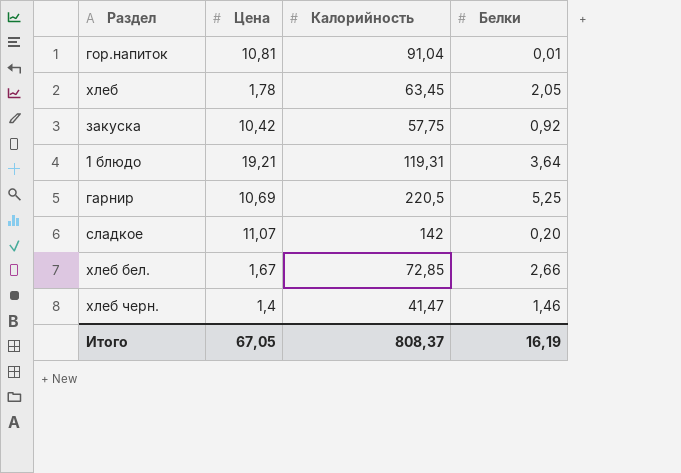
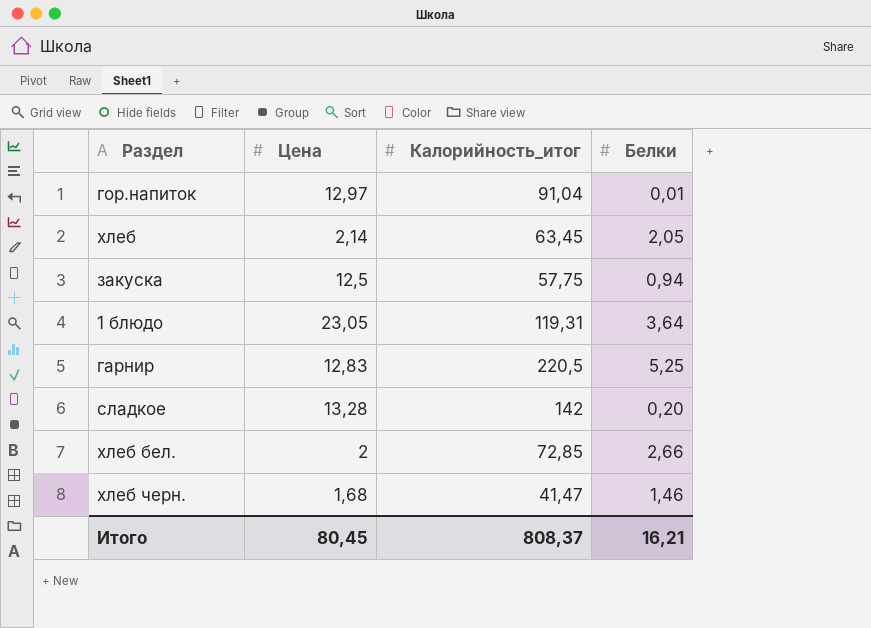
column name: Калорийность -> Калорийность_итог
гор.напиток | Цена: 10,81 -> 12,97
хлеб | Цена: 1,78 -> 2,14
закуска | Цена: 10,42 -> 12,5
закуска | Белки: 0,92 -> 0,94
1 блюдо | Цена: 19,21 -> 23,05
гарнир | Цена: 10,69 -> 12,83
сладкое | Цена: 11,07 -> 13,28
хлеб бел. | Цена: 1,67 -> 2
хлеб черн. | Цена: 1,4 -> 1,68
Итого | Цена: 67,05 -> 80,45
Итого | Белки: 16,19 -> 16,21

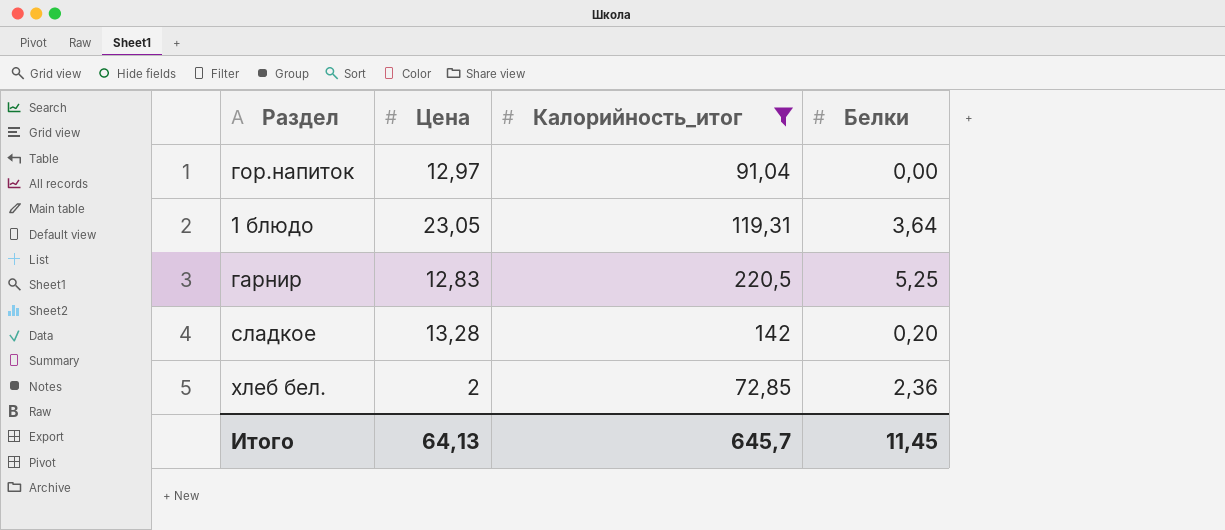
filter: none -> Калорийность_итог >= 72,85
гор.напиток | Белки: 0,01 -> 0,00
хлеб бел. | Белки: 2,66 -> 2,36
Итого | Цена: 80,45 -> 64,13
Итого | Калорийность_итог: 808,37 -> 645,7
Итого | Белки: 16,21 -> 11,45

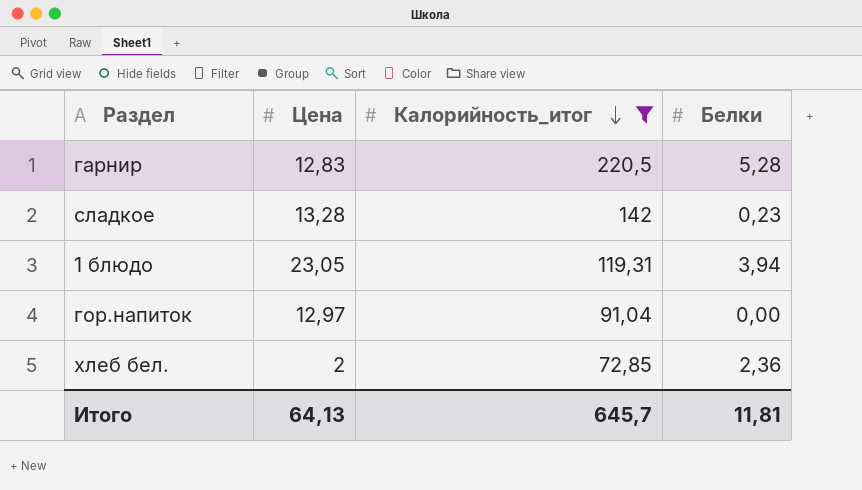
row order: none -> Калорийность_итог descending
гарнир | Белки: 5,25 -> 5,28
сладкое | Белки: 0,20 -> 0,23
1 блюдо | Белки: 3,64 -> 3,94
Итого | Белки: 11,45 -> 11,81

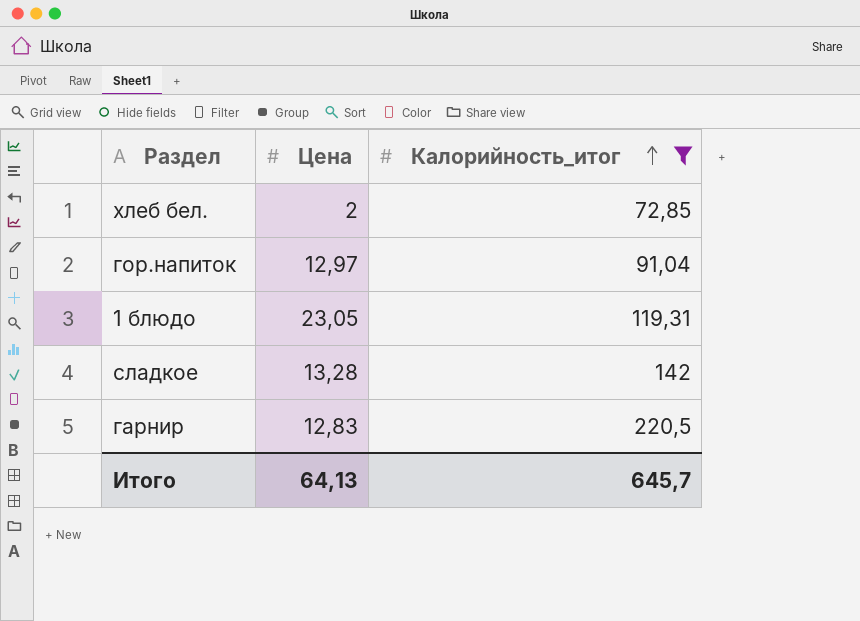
row order: Калорийность_итог descending -> Калорийность_итог ascending
column Белки | position: 4 -> none

